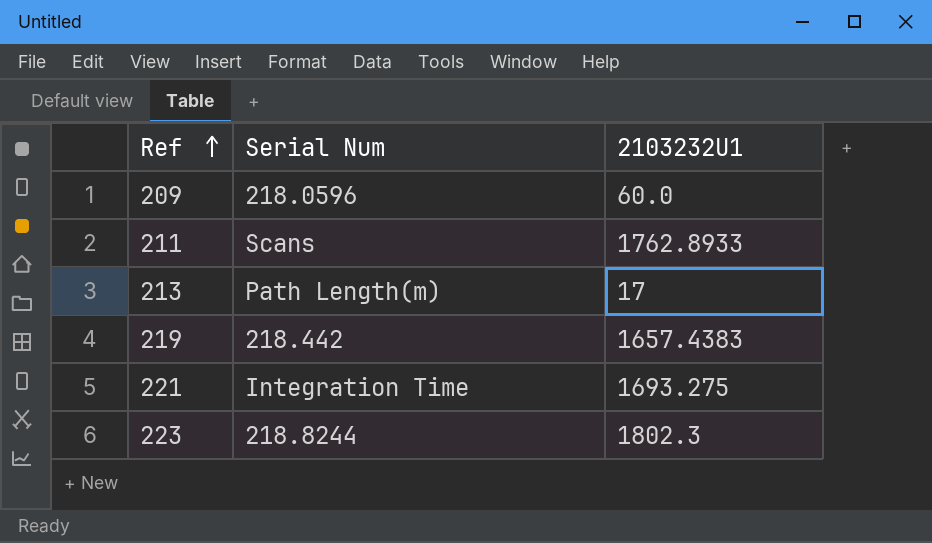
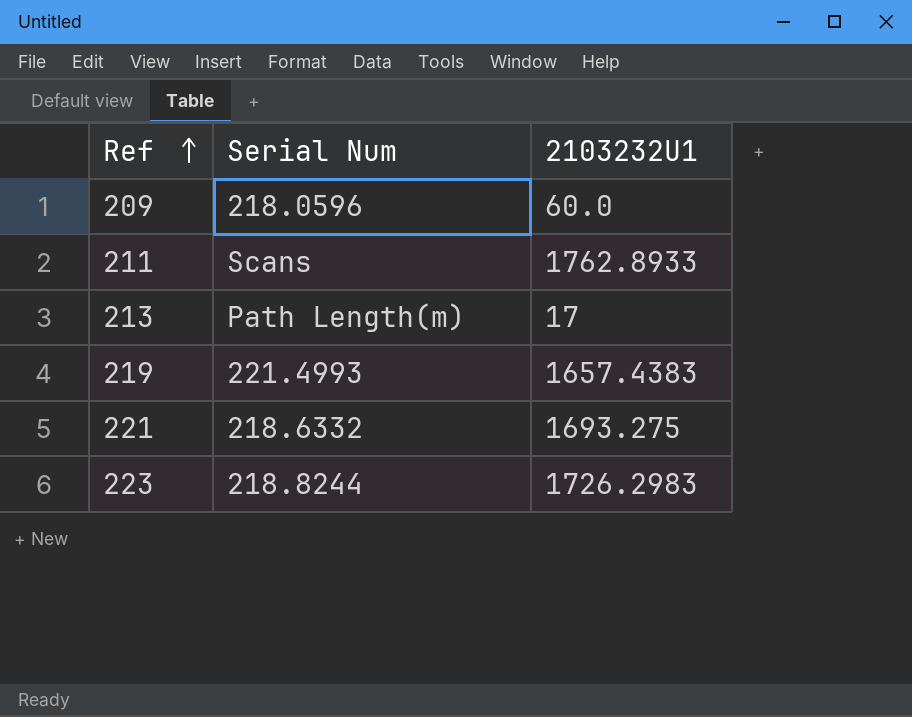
219 | Serial Num: 218.442 -> 221.4993
221 | Serial Num: Integration Time -> 218.6332
223 | 2103232U1: 1802.3 -> 1726.2983

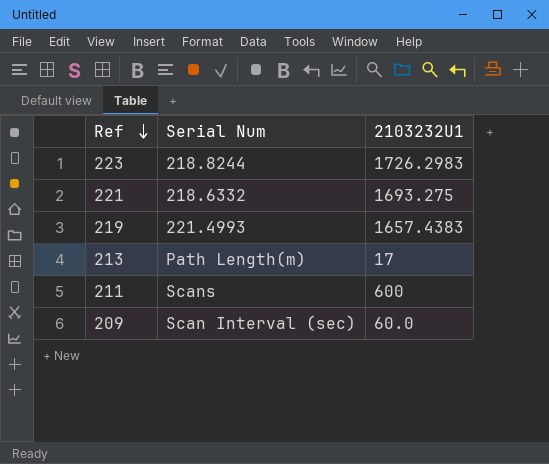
row order: Ref ascending -> Ref descending
211 | 2103232U1: 1762.8933 -> 600
209 | Serial Num: 218.0596 -> Scan Interval (sec)

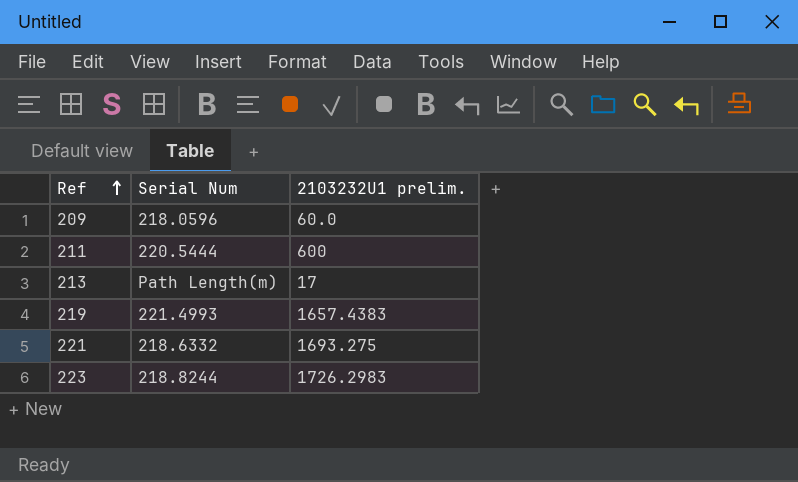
row order: Ref descending -> Ref ascending
column name: 2103232U1 -> 2103232U1 prelim.
209 | Serial Num: Scan Interval (sec) -> 218.0596
211 | Serial Num: Scans -> 220.5444

